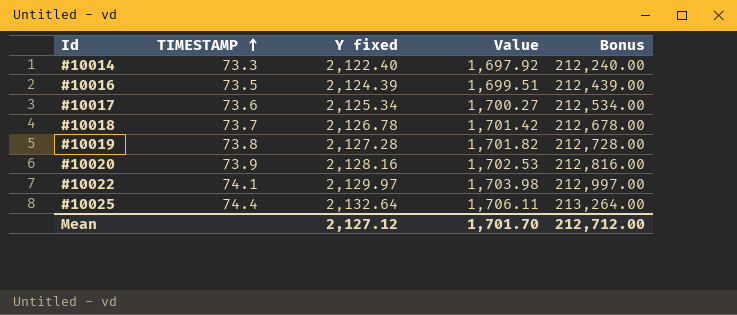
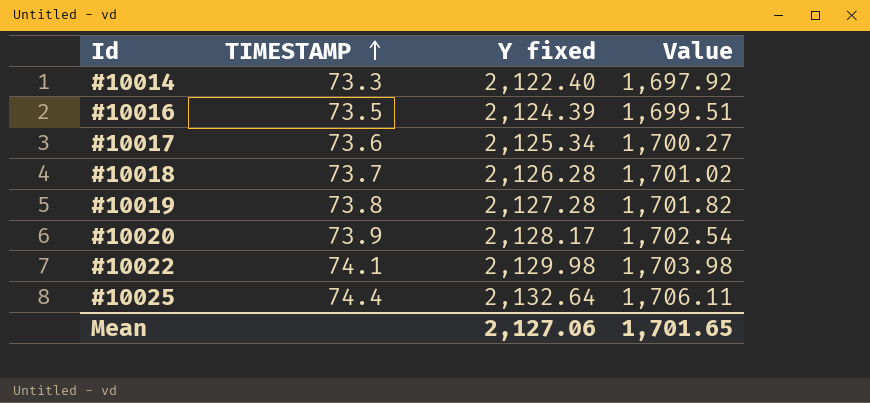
column Bonus | formula: [Y fixed] * 100 -> none
#10018 | Y fixed: 2,126.78 -> 2,126.28
#10018 | Value: 1,701.42 -> 1,701.02
#10020 | Y fixed: 2,128.16 -> 2,128.17
#10020 | Value: 1,702.53 -> 1,702.54
#10022 | Y fixed: 2,129.97 -> 2,129.98
Mean | Y fixed: 2,127.12 -> 2,127.06
Mean | Value: 1,701.70 -> 1,701.65

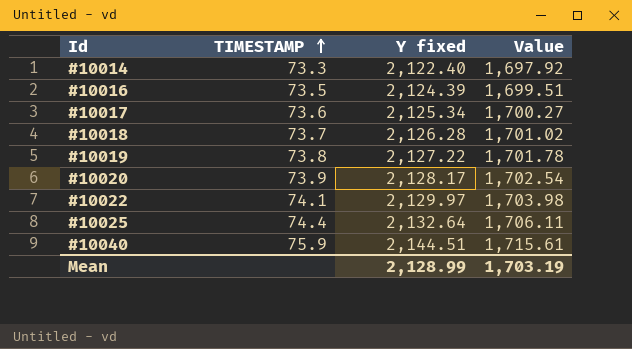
#10019 | Y fixed: 2,127.28 -> 2,127.22
#10019 | Value: 1,701.82 -> 1,701.78
#10022 | Y fixed: 2,129.98 -> 2,129.97
row #10040: none -> 75.9 | 2,144.51 | 1,715.61
Mean | Y fixed: 2,127.06 -> 2,128.99
Mean | Value: 1,701.65 -> 1,703.19

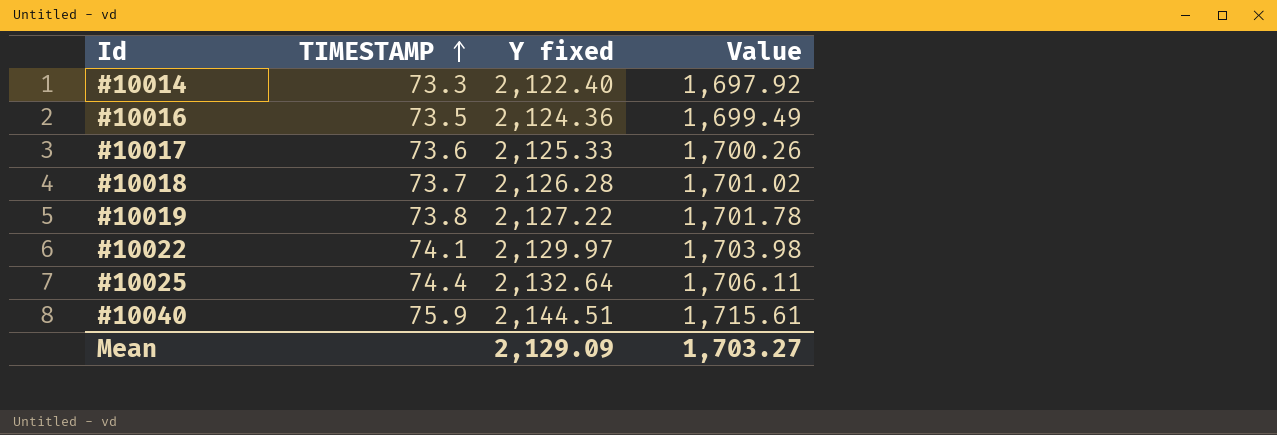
row #10020: 73.9 | 2,128.17 | 1,702.54 -> none
#10016 | Y fixed: 2,124.39 -> 2,124.36
#10016 | Value: 1,699.51 -> 1,699.49
#10017 | Y fixed: 2,125.34 -> 2,125.33
#10017 | Value: 1,700.27 -> 1,700.26
Mean | Y fixed: 2,128.99 -> 2,129.09
Mean | Value: 1,703.19 -> 1,703.27

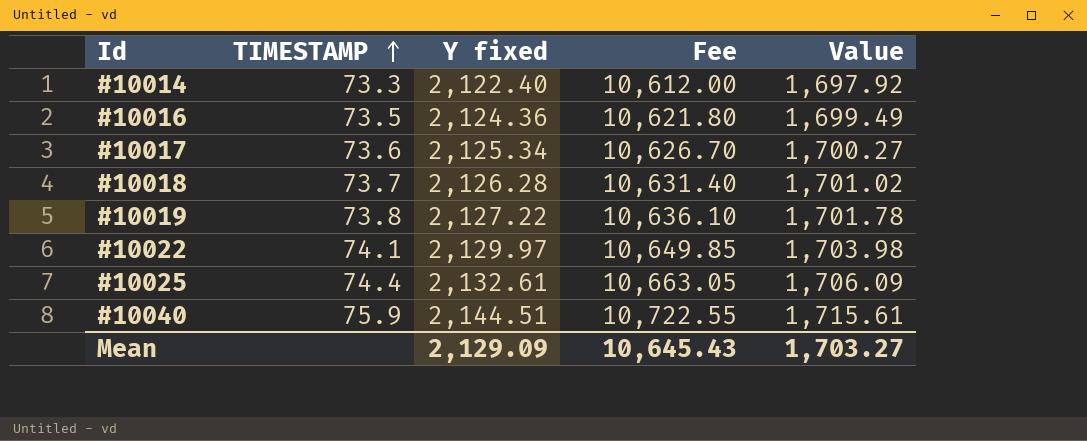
column Fee | formula: none -> [Y fixed] * 5
#10017 | Y fixed: 2,125.33 -> 2,125.34
#10017 | Value: 1,700.26 -> 1,700.27
#10025 | Y fixed: 2,132.64 -> 2,132.61
#10025 | Value: 1,706.11 -> 1,706.09

